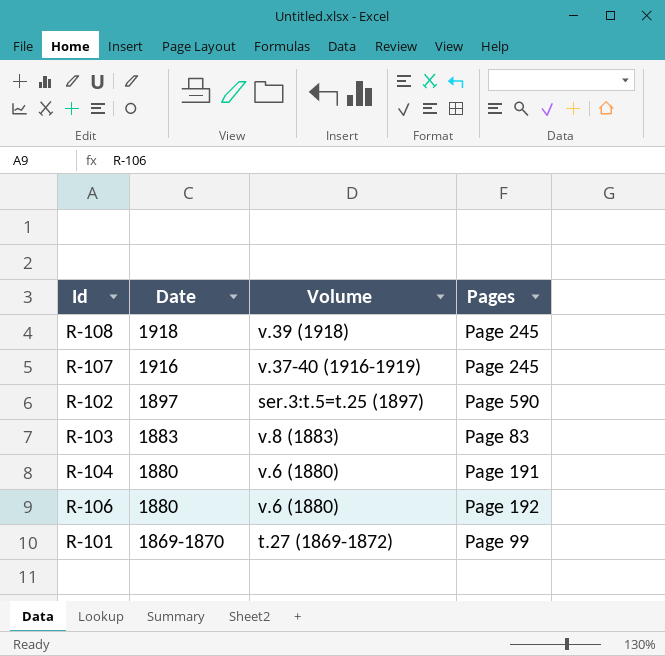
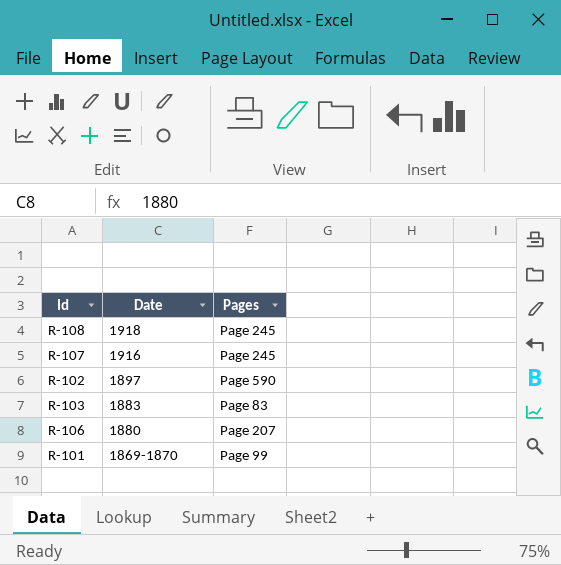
column Volume | position: 3 -> none
row R-104: 1880 | v.6 (1880) | Page 191 -> none
R-106 | Pages: Page 192 -> Page 207

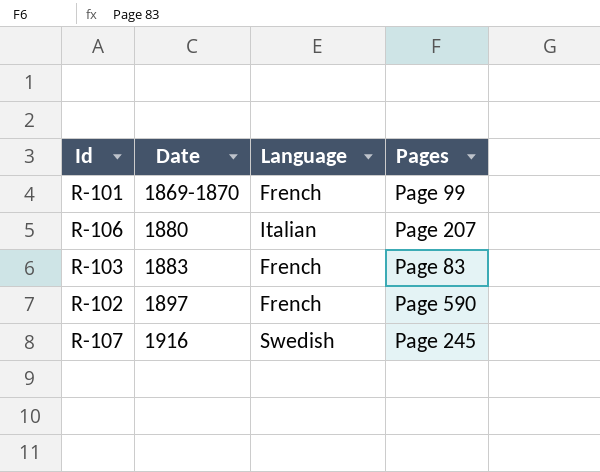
row order: Date descending -> Date ascending
column Language | position: none -> 3
row R-108: 1918 | Page 245 -> none

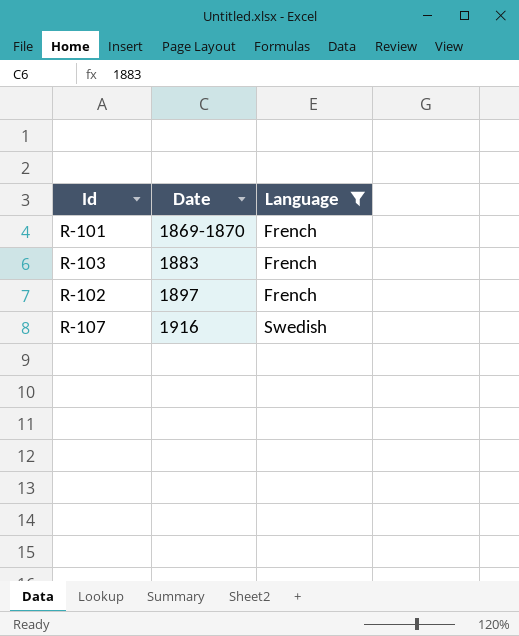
filter: none -> Language != Italian
column Pages | position: 4 -> none

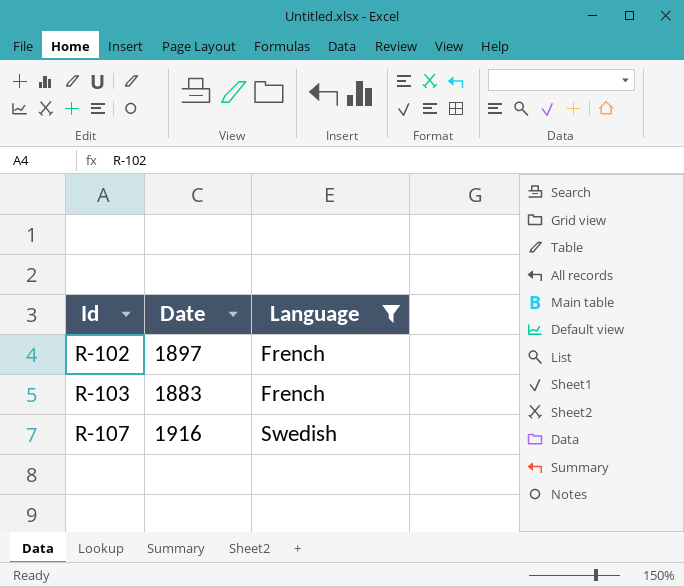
row order: Date ascending -> Id ascending
row R-101: 1869-1870 | French -> none

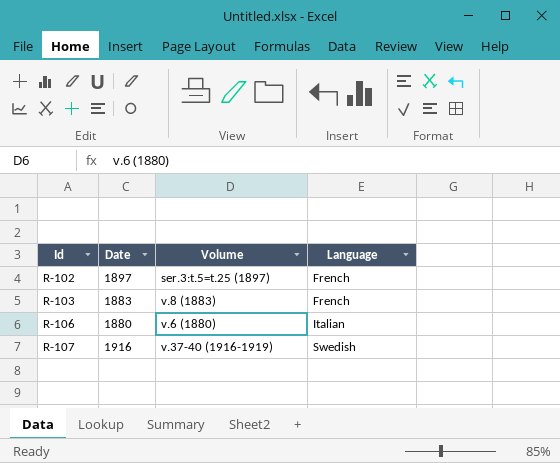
filter: Language != Italian -> none
column Volume | position: none -> 3

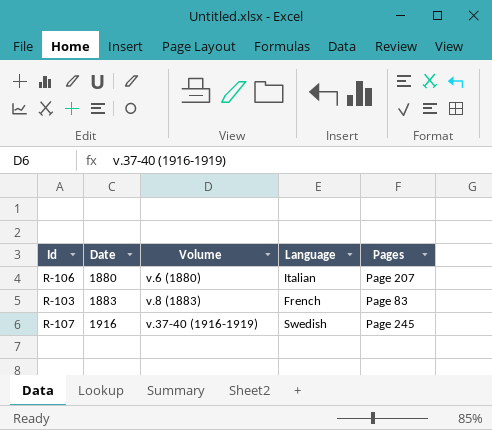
row order: Id ascending -> Date ascending
column Pages | position: none -> 5
row R-102: 1897 | ser.3:t.5=t.25 (1897) | French -> none

